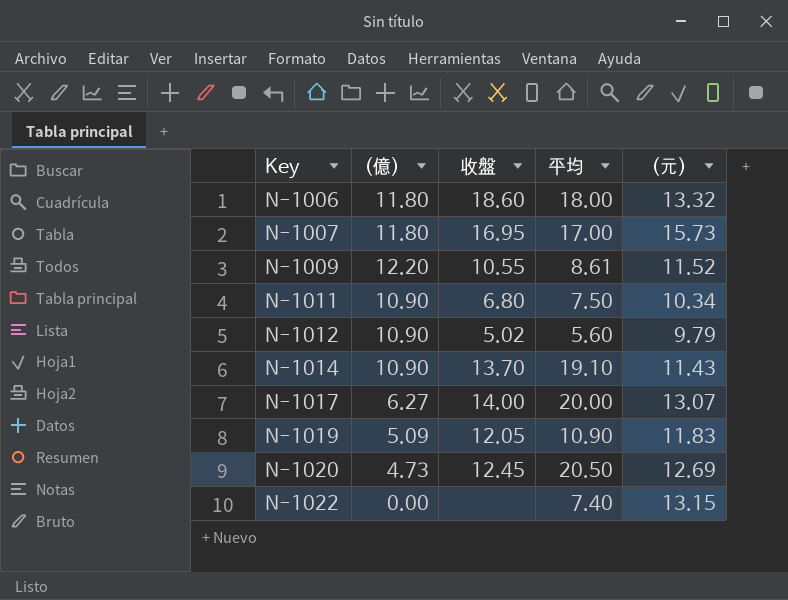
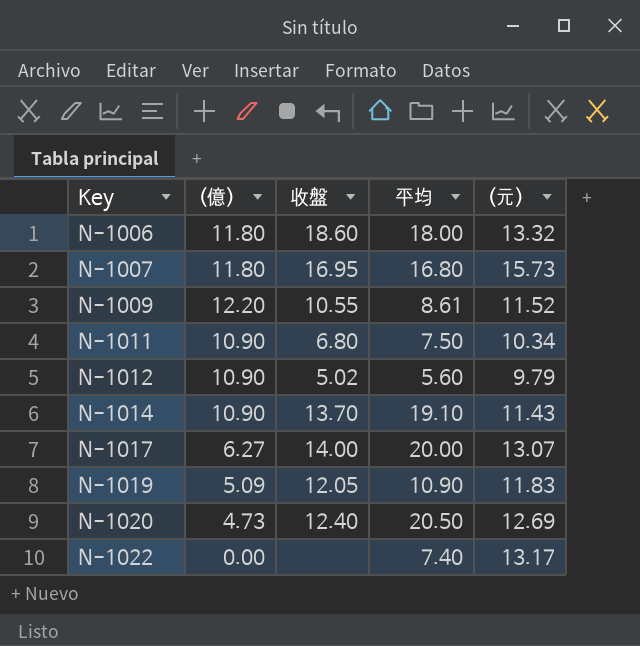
N-1007 | 平均: 17.00 -> 16.80
N-1020 | 收盤: 12.45 -> 12.40
N-1022 | (元): 13.15 -> 13.17

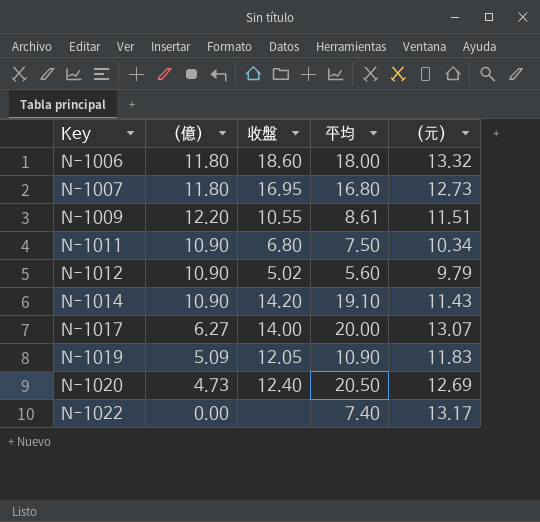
N-1007 | (元): 15.73 -> 12.73
N-1009 | (元): 11.52 -> 11.51
N-1014 | 收盤: 13.70 -> 14.20

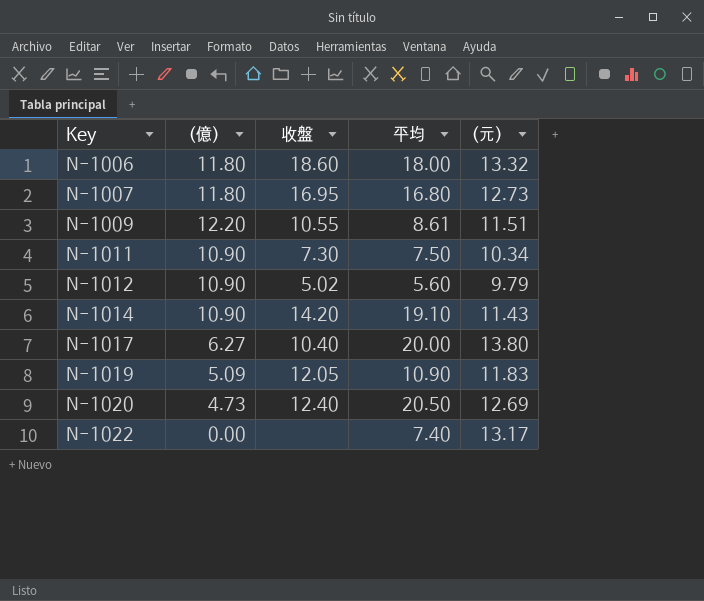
N-1011 | 收盤: 6.80 -> 7.30
N-1017 | 收盤: 14.00 -> 10.40
N-1017 | (元): 13.07 -> 13.80

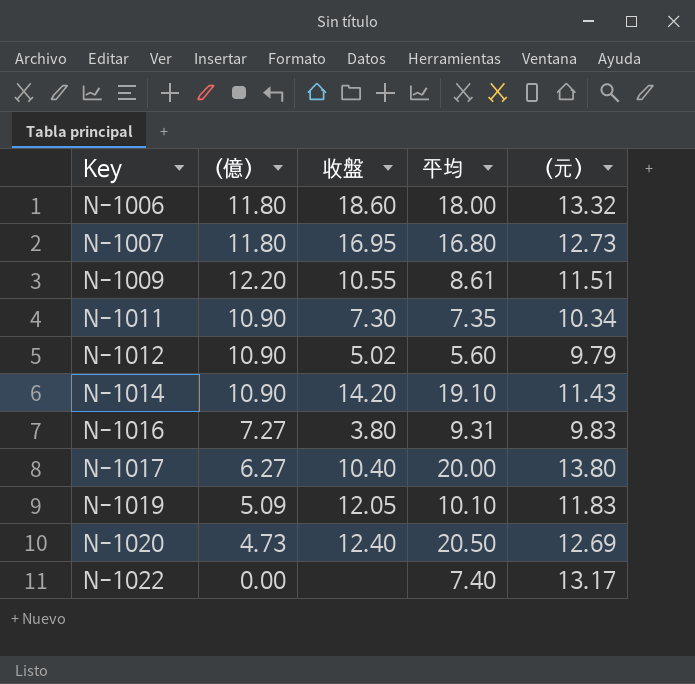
N-1011 | 平均: 7.50 -> 7.35
row N-1016: none -> 7.27 | 3.80 | 9.31 | 9.83
N-1019 | 平均: 10.90 -> 10.10

